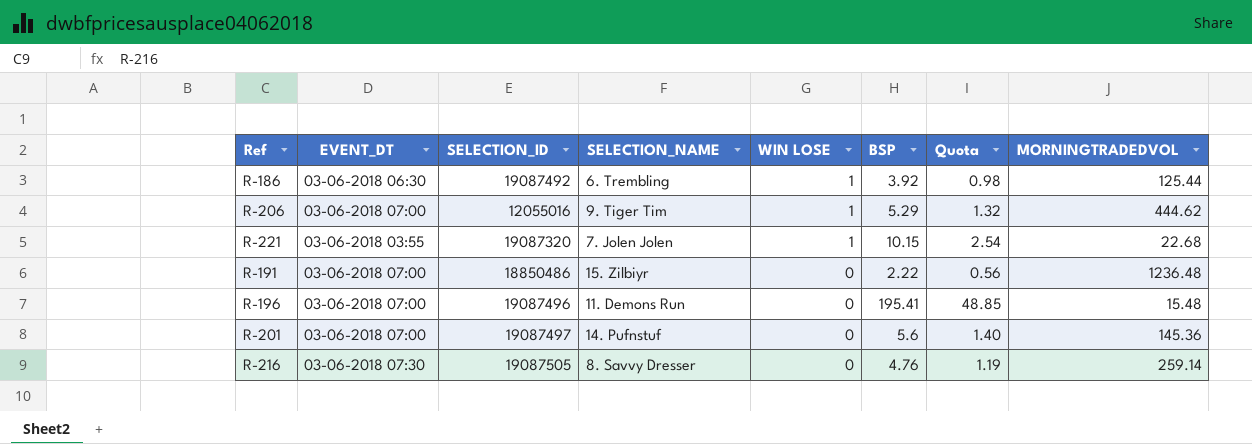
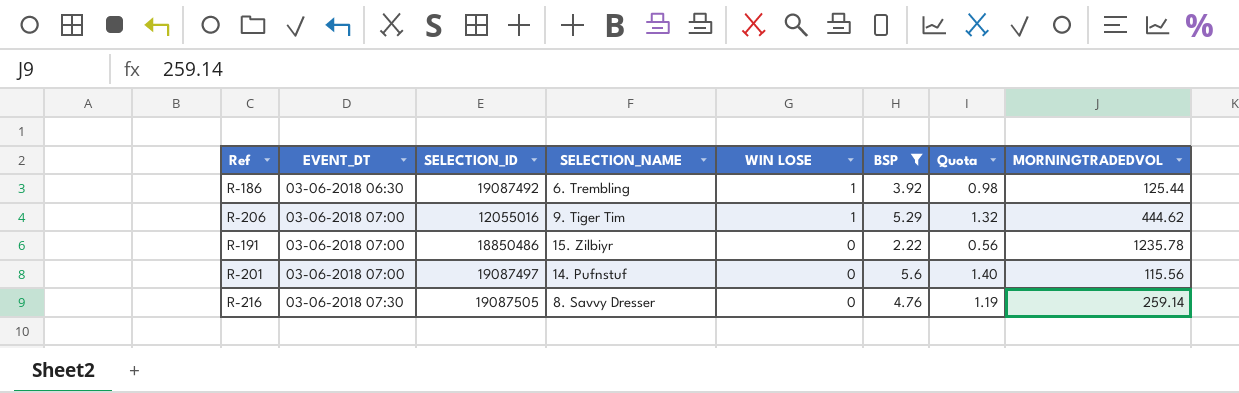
filter: none -> BSP <= 5.6
R-191 | MORNINGTRADEDVOL: 1236.48 -> 1235.78
R-201 | MORNINGTRADEDVOL: 145.36 -> 115.56

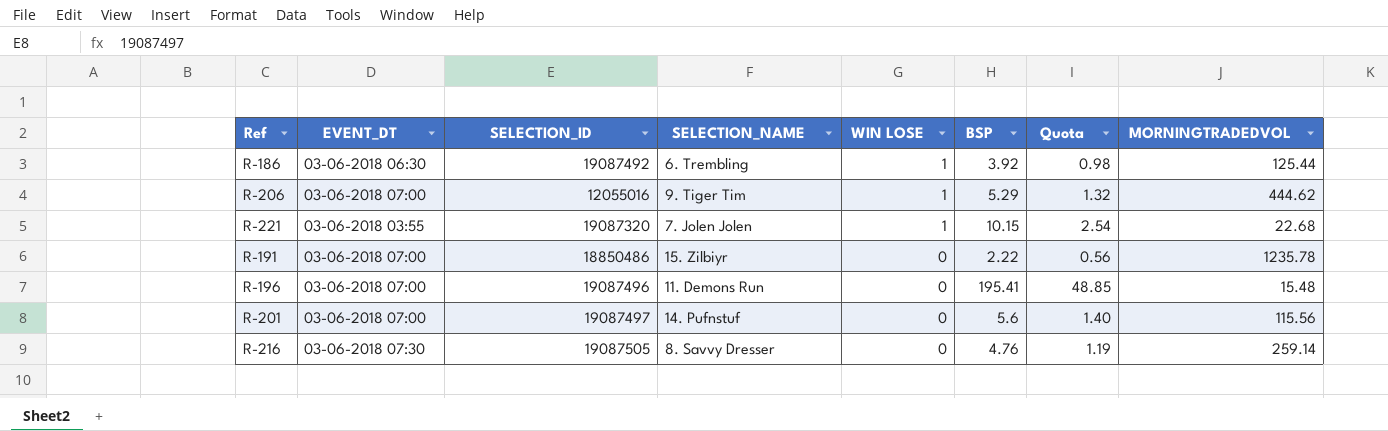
filter: BSP <= 5.6 -> none

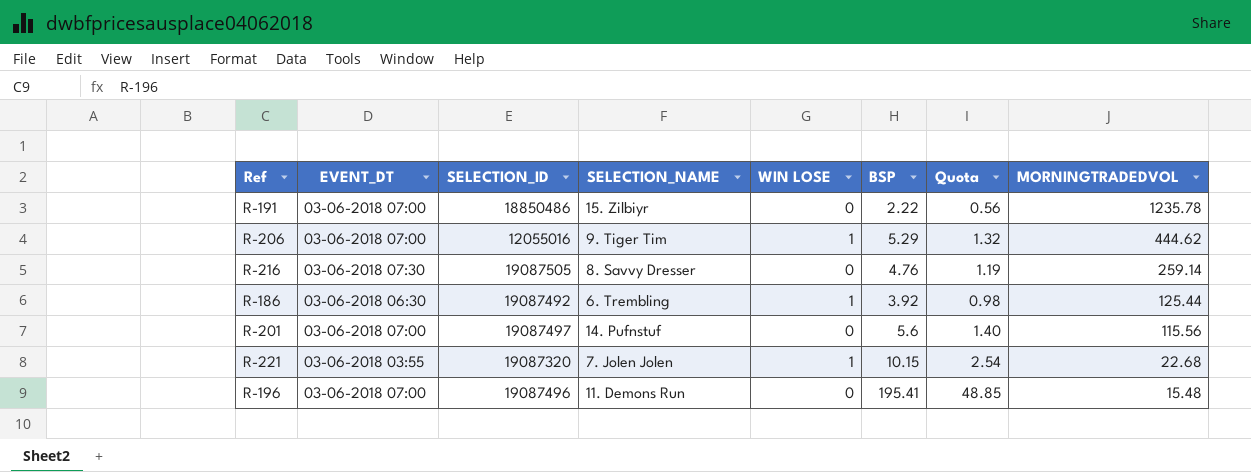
row order: WIN LOSE descending -> MORNINGTRADEDVOL descending

